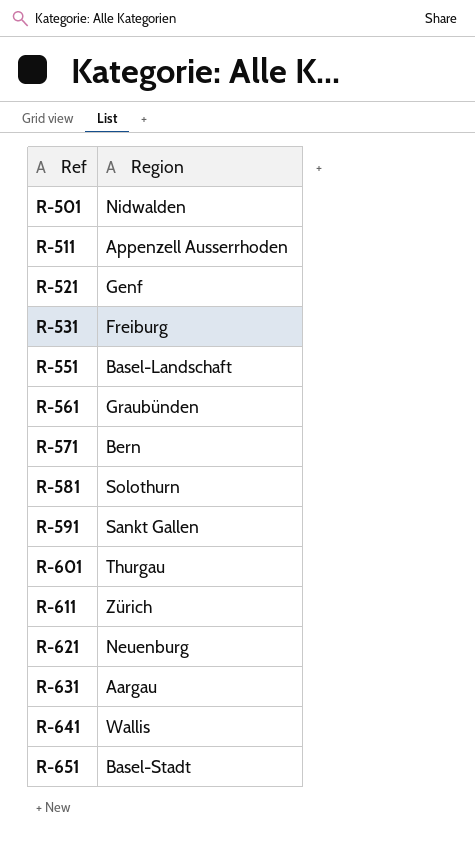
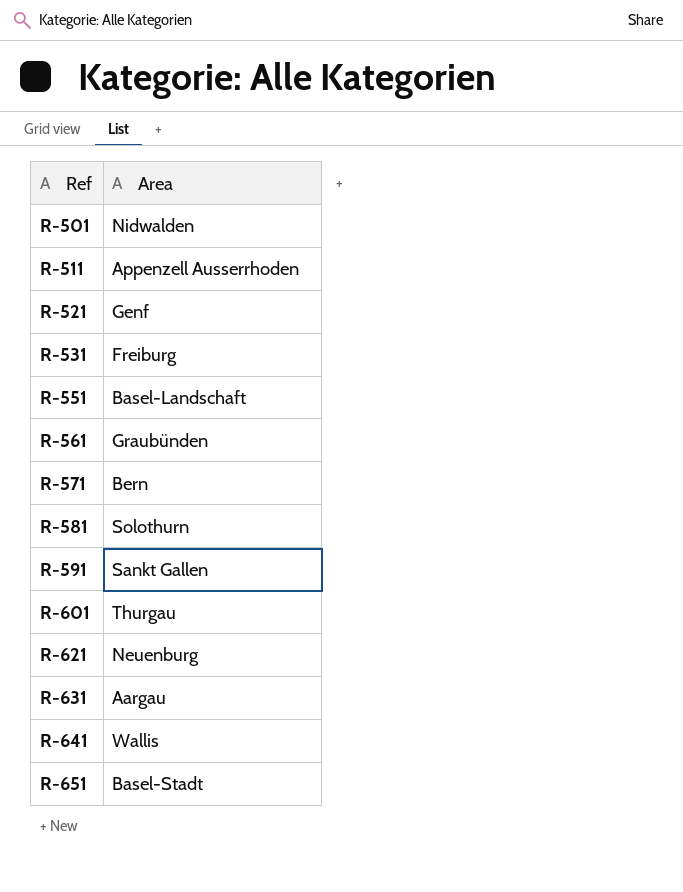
column name: Region -> Area
row R-611: Zürich -> none

